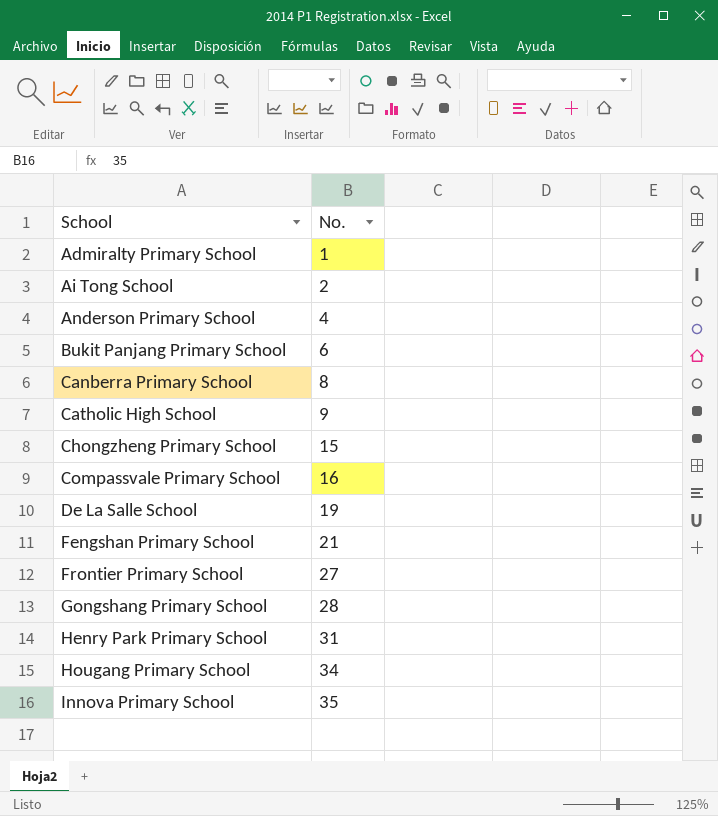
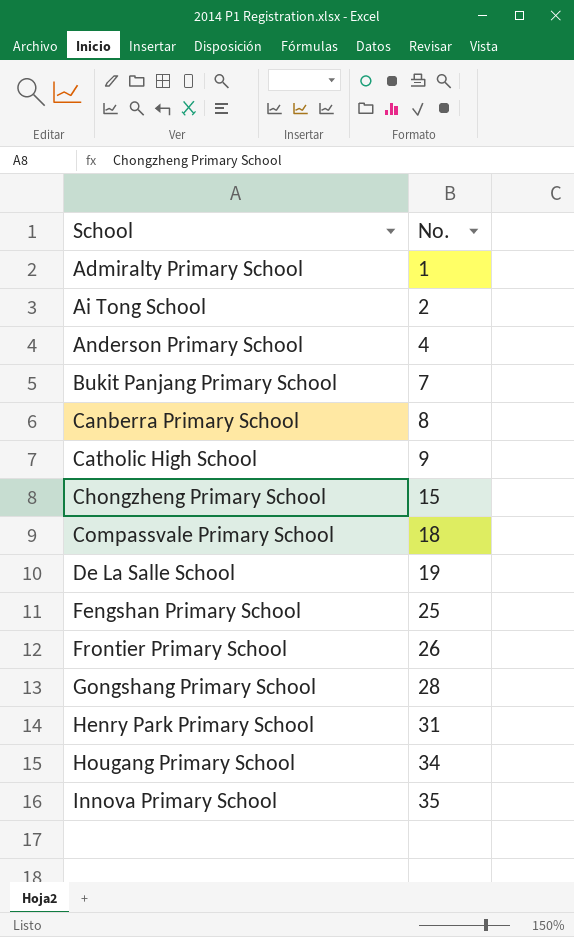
Bukit Panjang Primary School | No.: 6 -> 7
Compassvale Primary School | No.: 16 -> 18
Fengshan Primary School | No.: 21 -> 25
Frontier Primary School | No.: 27 -> 26

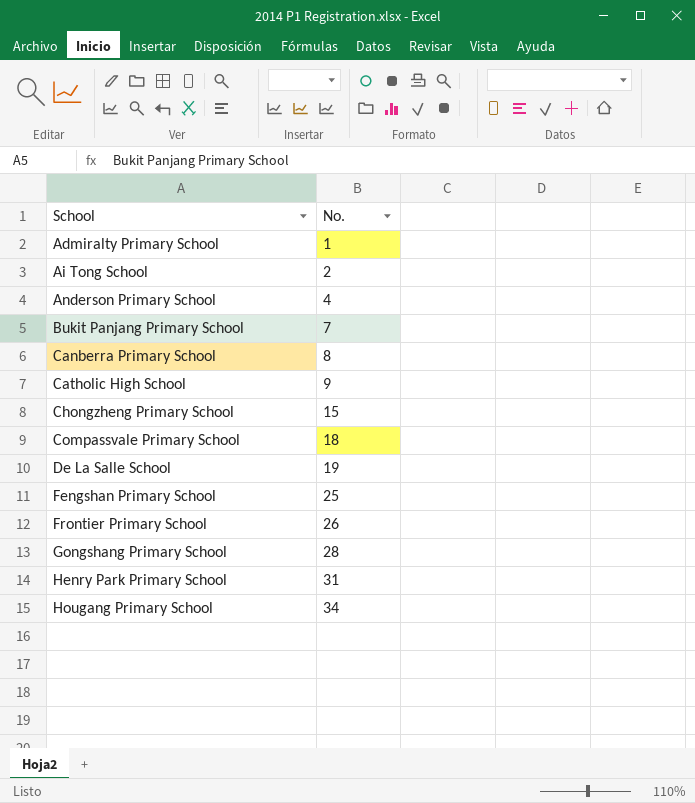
row Innova Primary School: 35 -> none

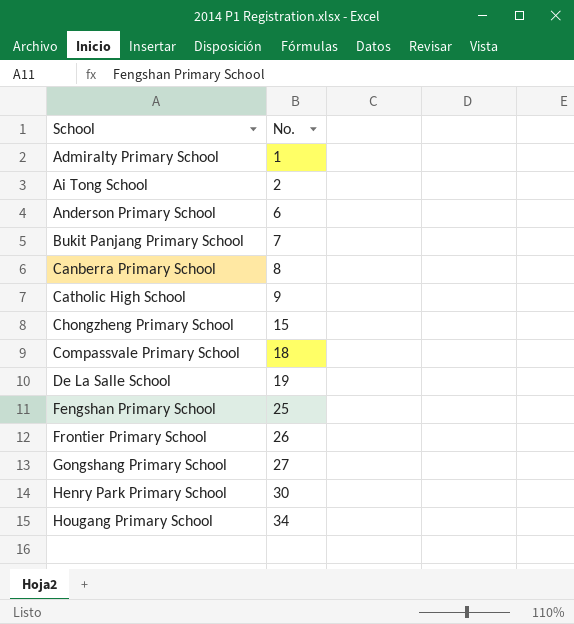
Anderson Primary School | No.: 4 -> 6
Gongshang Primary School | No.: 28 -> 27
Henry Park Primary School | No.: 31 -> 30

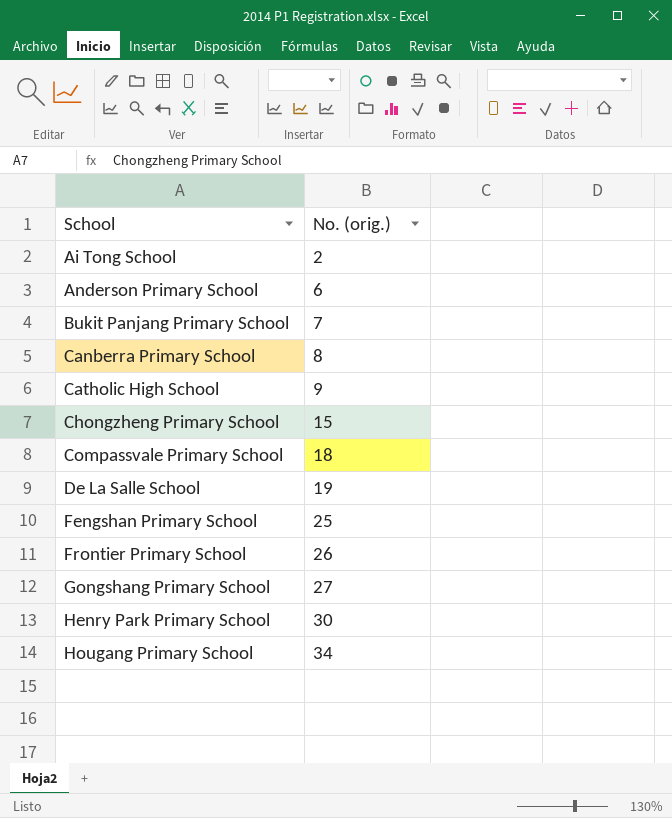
column name: No. -> No. (orig.)
row Admiralty Primary School: 1 -> none

